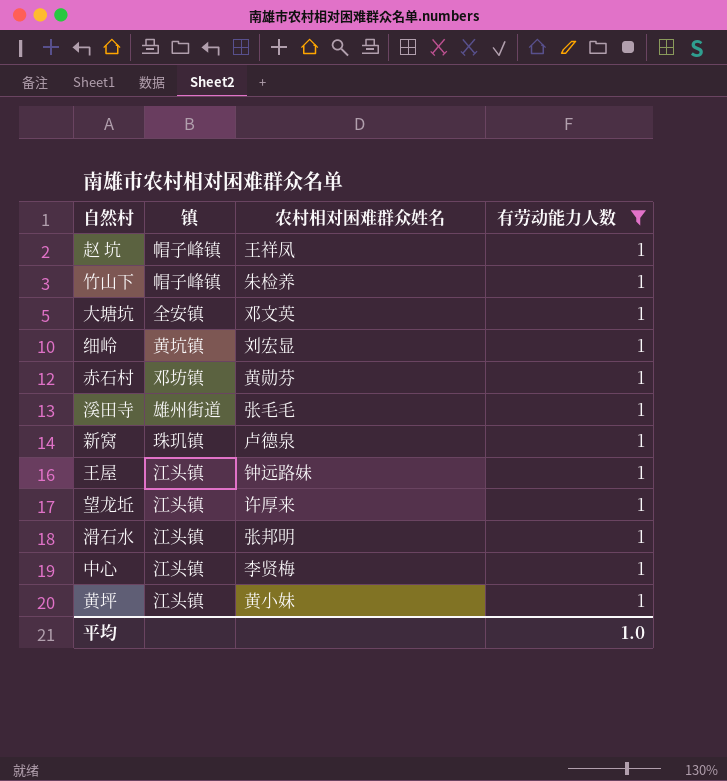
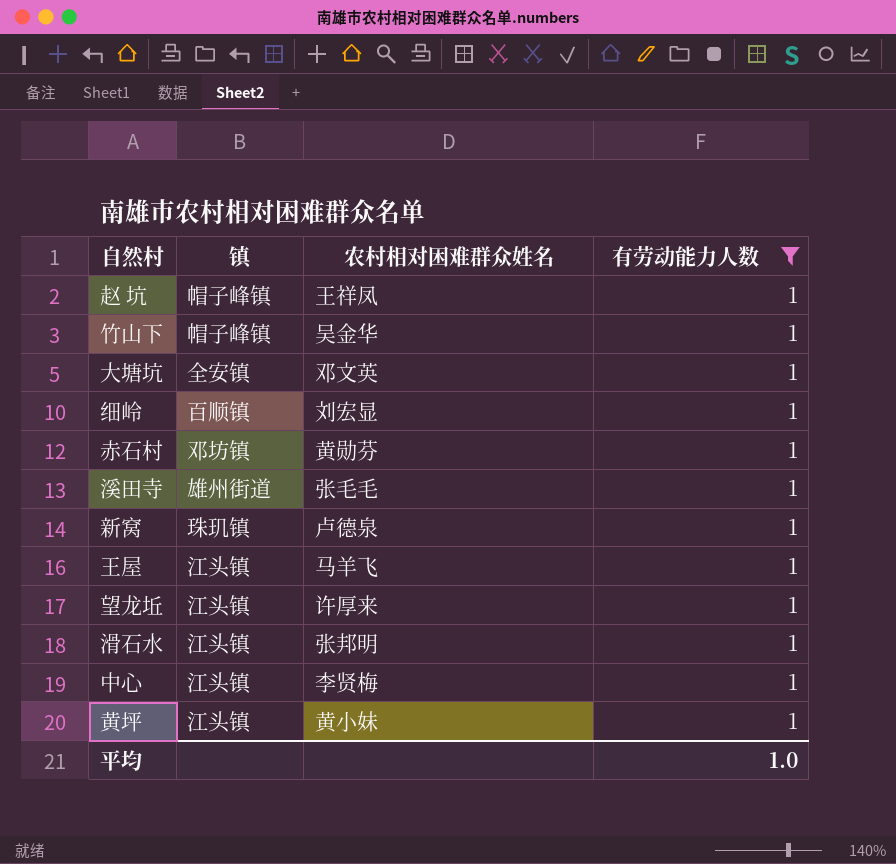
竹山下 | 农村相对困难群众姓名: 朱检养 -> 吴金华
细岭 | 镇: 黄坑镇 -> 百顺镇
王屋 | 农村相对困难群众姓名: 钟远路妹 -> 马羊飞

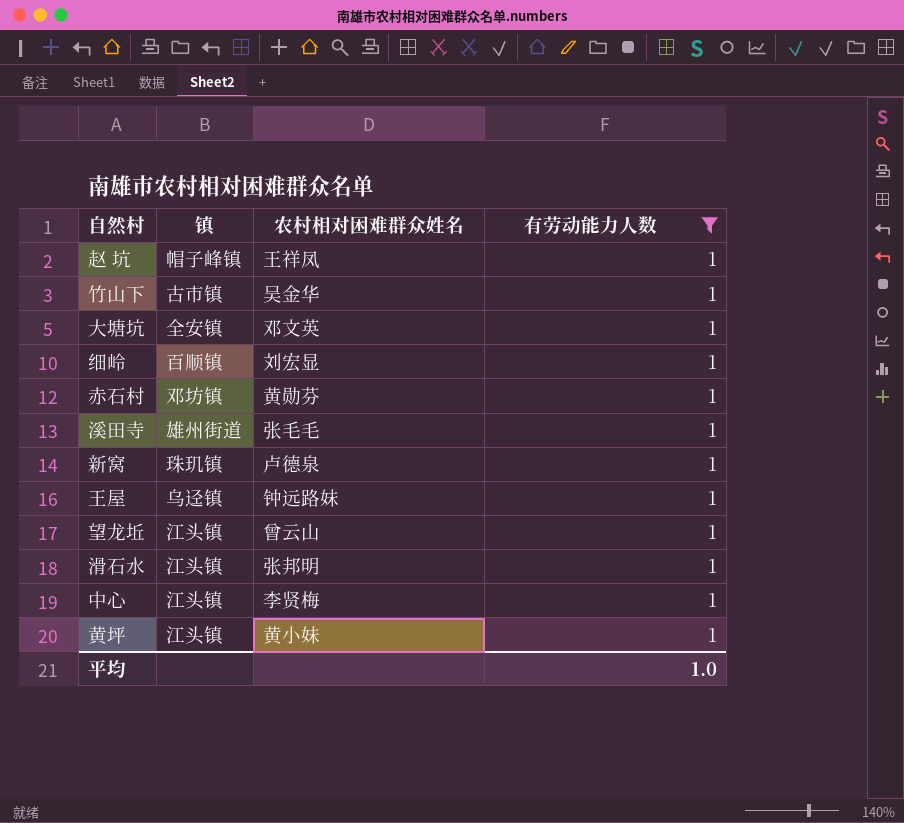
竹山下 | 镇: 帽子峰镇 -> 古市镇
王屋 | 镇: 江头镇 -> 乌迳镇
王屋 | 农村相对困难群众姓名: 马羊飞 -> 钟远路妹
望龙坵 | 农村相对困难群众姓名: 许厚来 -> 曾云山

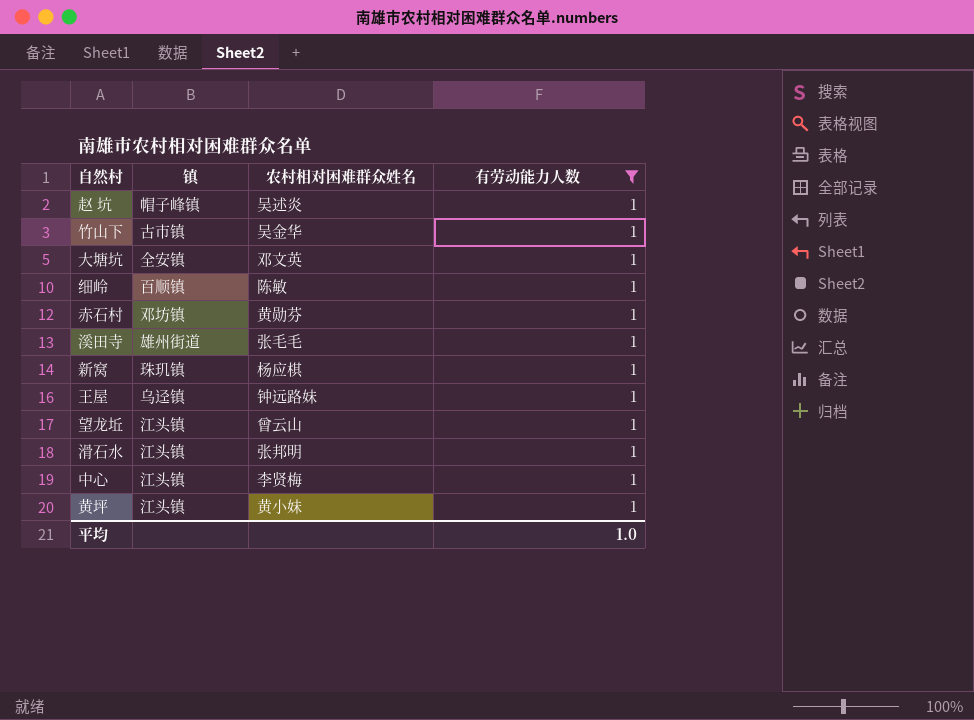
赵 坑 | 农村相对困难群众姓名: 王祥凤 -> 吴述炎
细岭 | 农村相对困难群众姓名: 刘宏显 -> 陈敏
新窝 | 农村相对困难群众姓名: 卢德泉 -> 杨应棋

